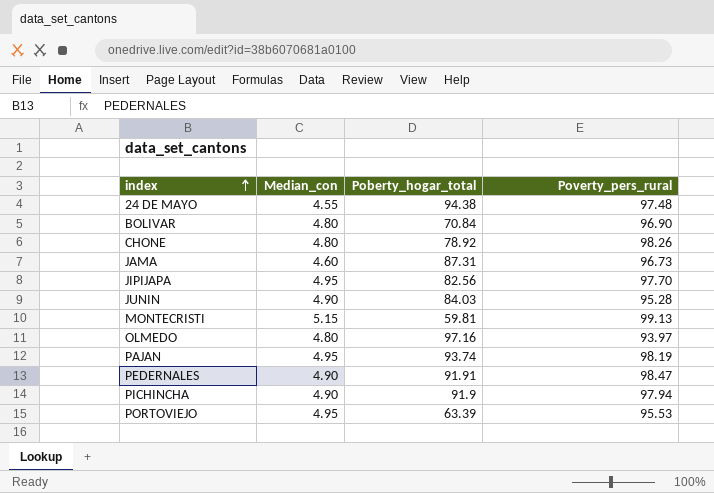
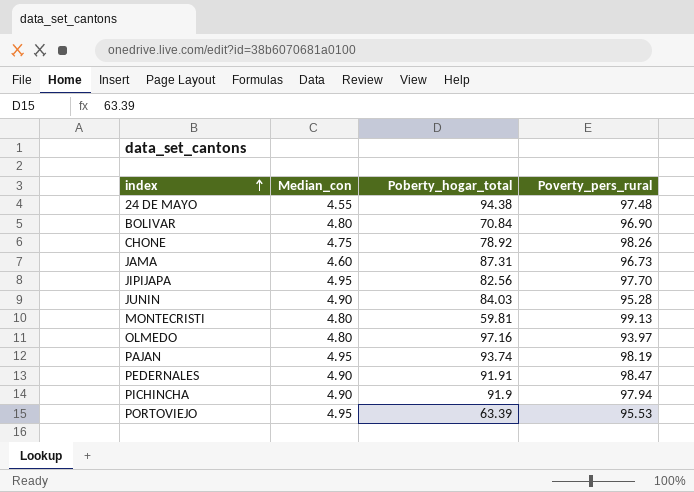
CHONE | Median_con: 4.80 -> 4.75
MONTECRISTI | Median_con: 5.15 -> 4.80

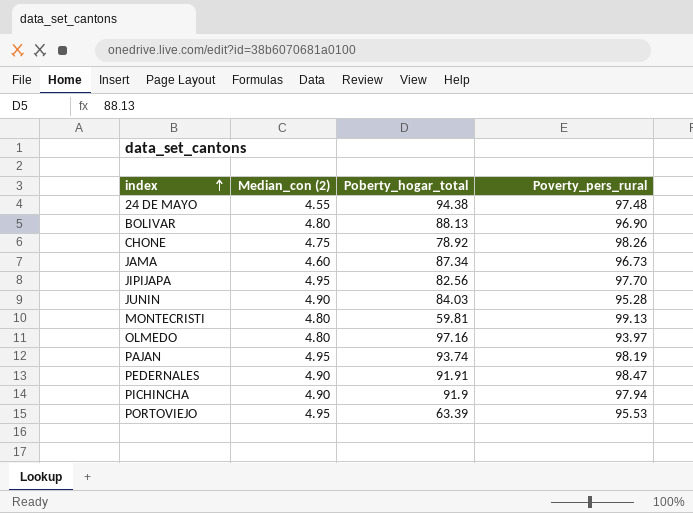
column name: Median_con -> Median_con (2)
BOLIVAR | Poberty_hogar_total: 70.84 -> 88.13
JAMA | Poberty_hogar_total: 87.31 -> 87.34

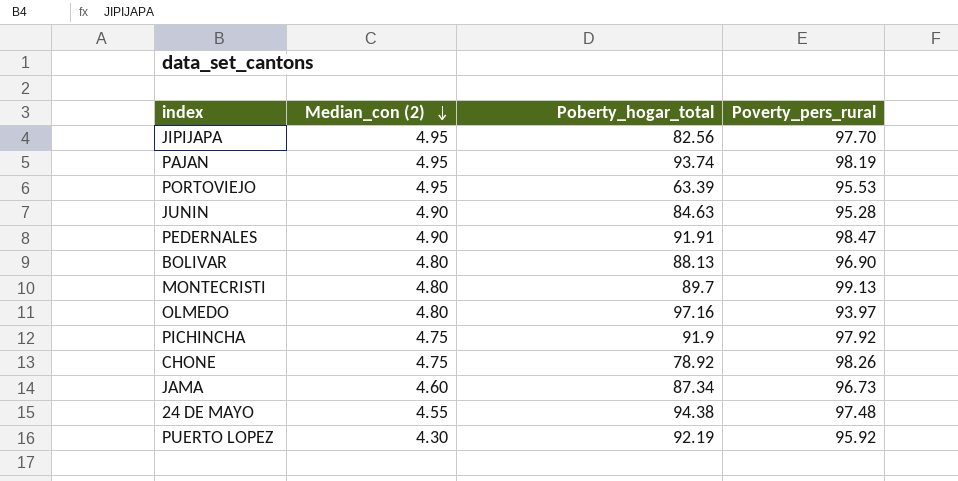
row order: index ascending -> Median_con (2) descending
JUNIN | Poberty_hogar_total: 84.03 -> 84.63
MONTECRISTI | Poberty_hogar_total: 59.81 -> 89.7
PICHINCHA | Median_con (2): 4.90 -> 4.75
PICHINCHA | Poverty_pers_rural: 97.94 -> 97.92
row PUERTO LOPEZ: none -> 4.30 | 92.19 | 95.92

